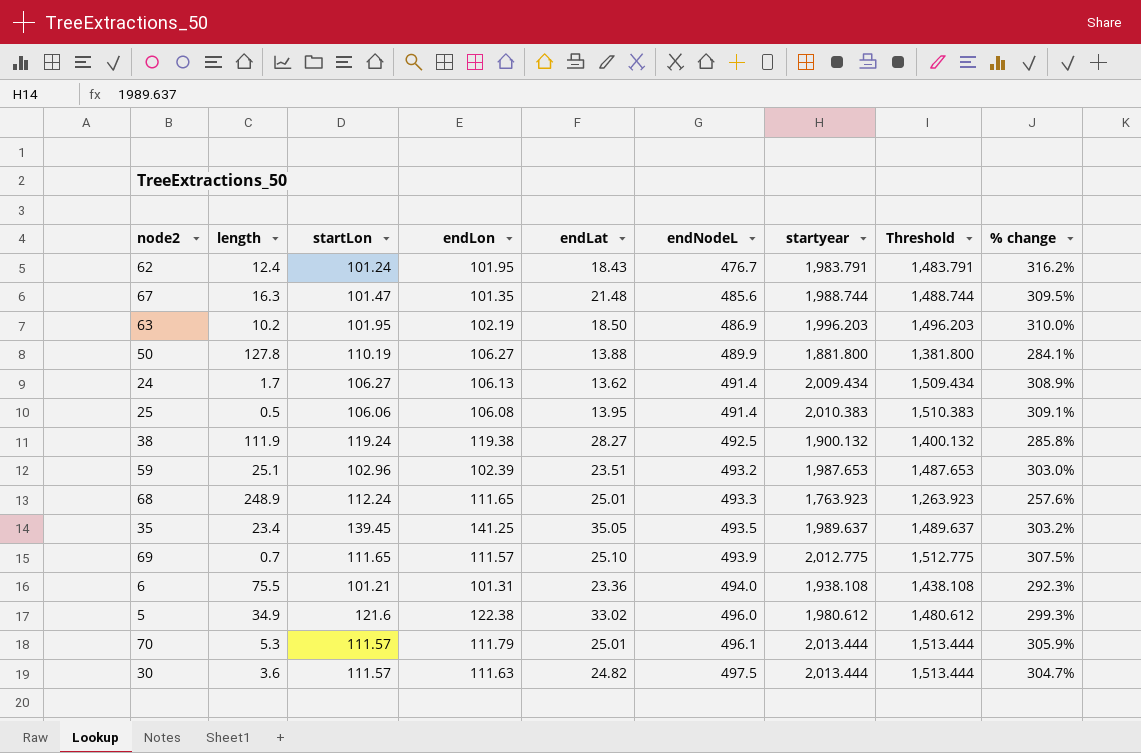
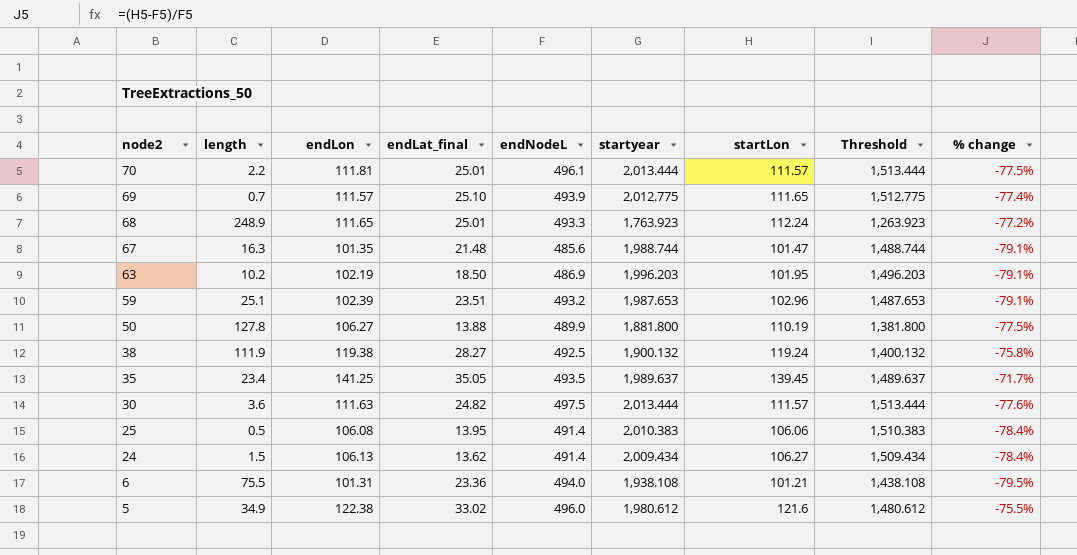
row order: endNodeL ascending -> node2 descending
column name: endLat -> endLat_final
column startLon | position: 3 -> 7
column % change | formula: ([startyear] - [endNodeL]) / [endNodeL] -> ([startLon] - [endNodeL]) / [endNodeL]
row 62: 12.4 | 101.24 | 101.95 | 18.43 | 476.7 | 1,983.791 | 1,483.791 | 316.2% -> none
70 | length: 5.3 -> 2.2
70 | endLon: 111.79 -> 111.81
24 | length: 1.7 -> 1.5

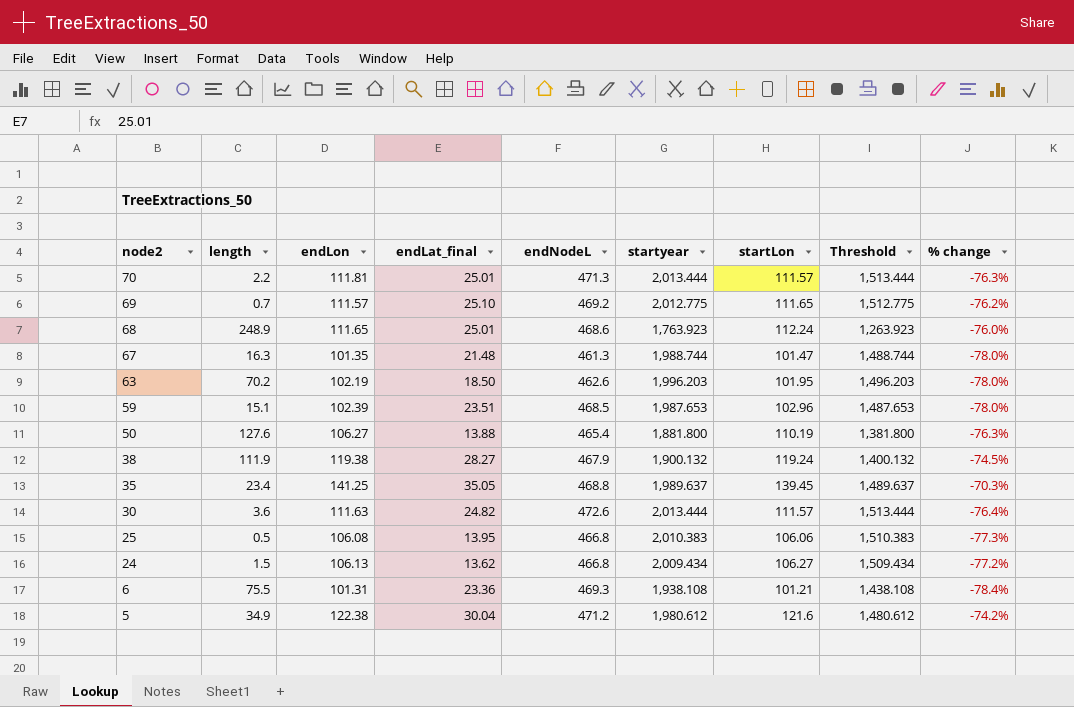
70 | endNodeL: 496.1 -> 471.3
70 | % change: -77.5% -> -76.3%
69 | endNodeL: 493.9 -> 469.2
69 | % change: -77.4% -> -76.2%
68 | endNodeL: 493.3 -> 468.6
68 | % change: -77.2% -> -76.0%
67 | endNodeL: 485.6 -> 461.3
67 | % change: -79.1% -> -78.0%
63 | length: 10.2 -> 70.2
63 | endNodeL: 486.9 -> 462.6
63 | % change: -79.1% -> -78.0%
59 | length: 25.1 -> 15.1
59 | endNodeL: 493.2 -> 468.5
59 | % change: -79.1% -> -78.0%
50 | length: 127.8 -> 127.6
50 | endNodeL: 489.9 -> 465.4
50 | % change: -77.5% -> -76.3%
38 | endNodeL: 492.5 -> 467.9
38 | % change: -75.8% -> -74.5%
35 | endNodeL: 493.5 -> 468.8
35 | % change: -71.7% -> -70.3%
30 | endNodeL: 497.5 -> 472.6
30 | % change: -77.6% -> -76.4%
25 | endNodeL: 491.4 -> 466.8
25 | % change: -78.4% -> -77.3%
24 | endNodeL: 491.4 -> 466.8
24 | % change: -78.4% -> -77.2%
6 | endNodeL: 494.0 -> 469.3
6 | % change: -79.5% -> -78.4%
5 | endLat_final: 33.02 -> 30.04
5 | endNodeL: 496.0 -> 471.2
5 | % change: -75.5% -> -74.2%

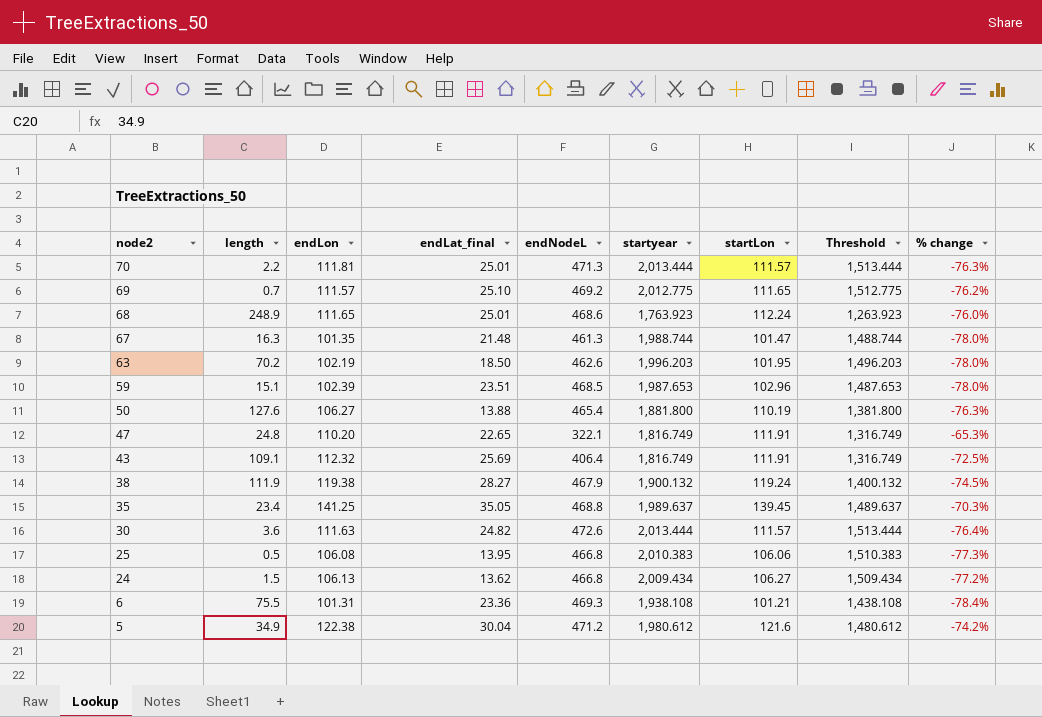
row 47: none -> 24.8 | 110.20 | 22.65 | 322.1 | 1,816.749 | 111.91 | 1,316.749 | -65.3%
row 43: none -> 109.1 | 112.32 | 25.69 | 406.4 | 1,816.749 | 111.91 | 1,316.749 | -72.5%

